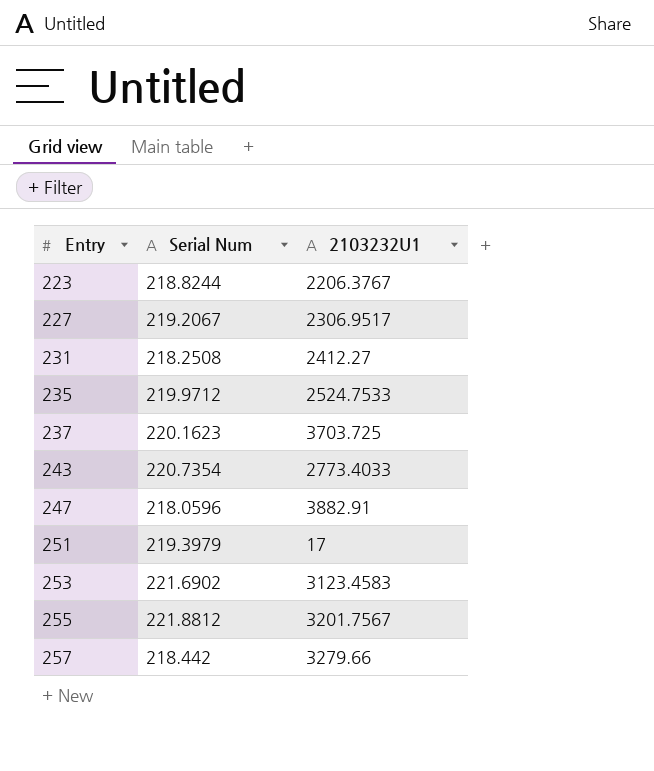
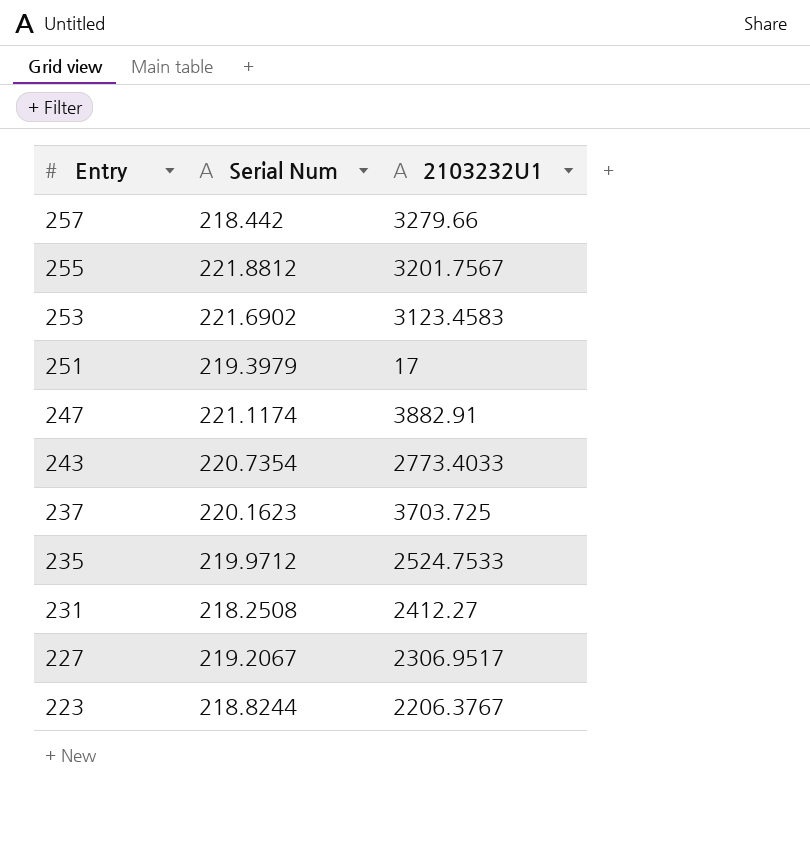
row order: Entry ascending -> Entry descending
247 | Serial Num: 218.0596 -> 221.1174

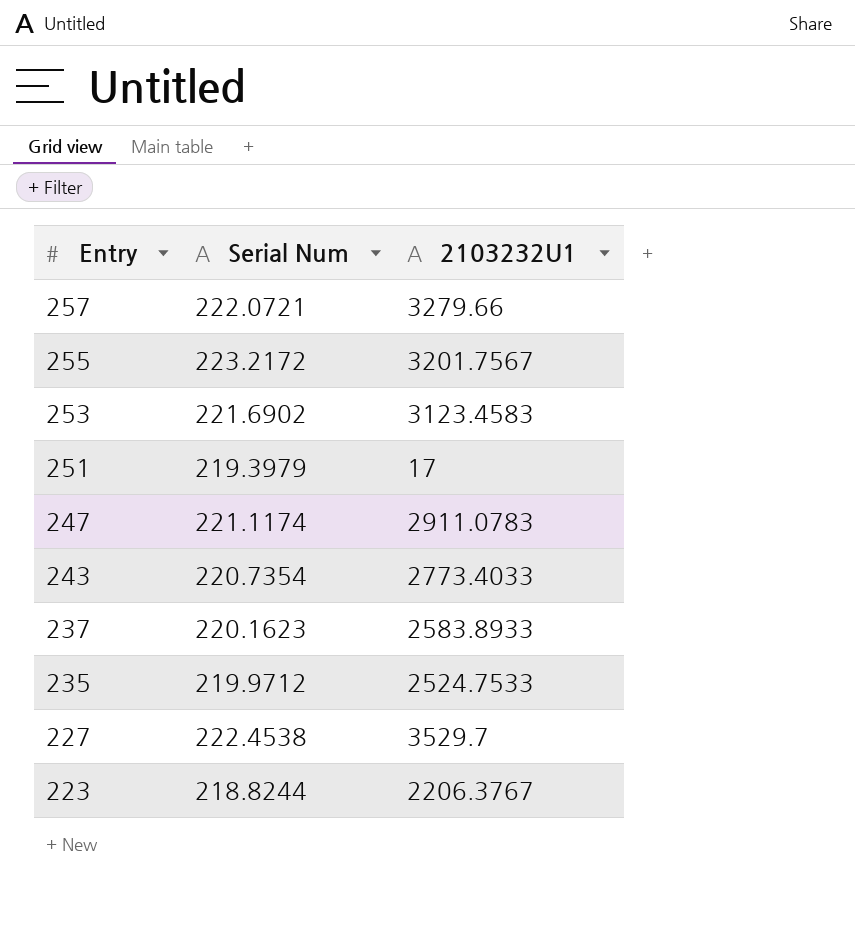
row 231: 218.2508 | 2412.27 -> none
257 | Serial Num: 218.442 -> 222.0721
255 | Serial Num: 221.8812 -> 223.2172
247 | 2103232U1: 3882.91 -> 2911.0783
237 | 2103232U1: 3703.725 -> 2583.8933
227 | Serial Num: 219.2067 -> 222.4538
227 | 2103232U1: 2306.9517 -> 3529.7

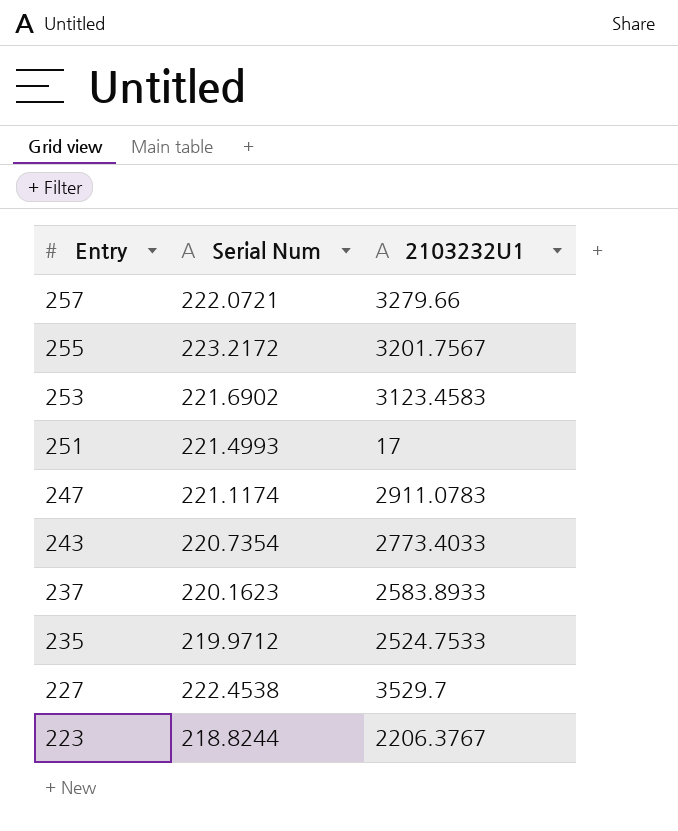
251 | Serial Num: 219.3979 -> 221.4993

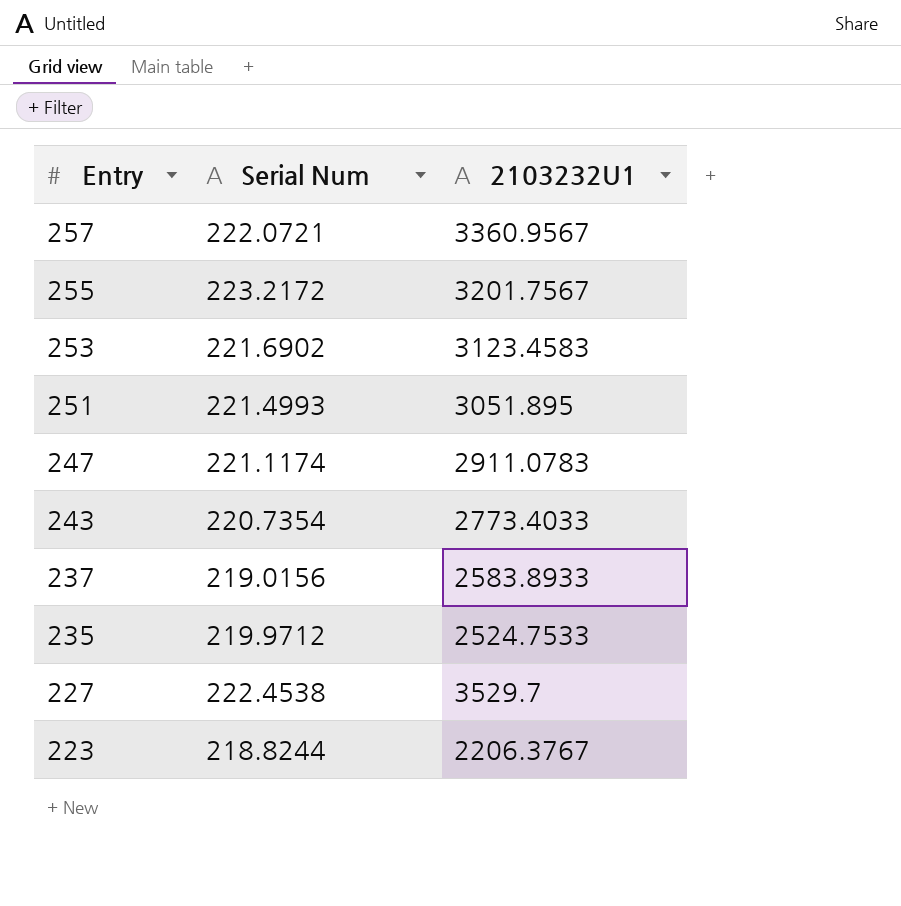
257 | 2103232U1: 3279.66 -> 3360.9567
251 | 2103232U1: 17 -> 3051.895
237 | Serial Num: 220.1623 -> 219.0156

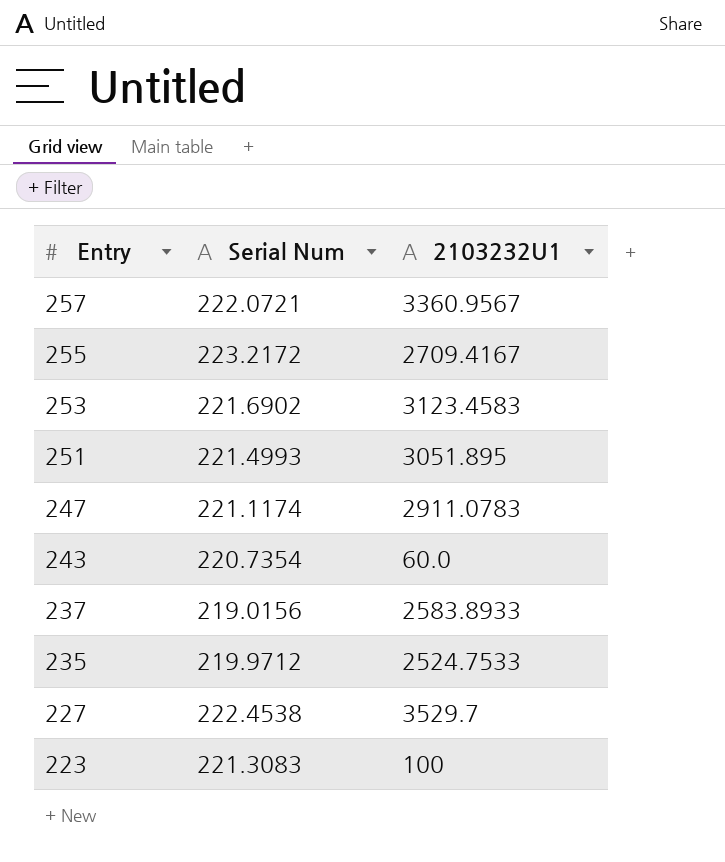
255 | 2103232U1: 3201.7567 -> 2709.4167
243 | 2103232U1: 2773.4033 -> 60.0
223 | Serial Num: 218.8244 -> 221.3083
223 | 2103232U1: 2206.3767 -> 100

